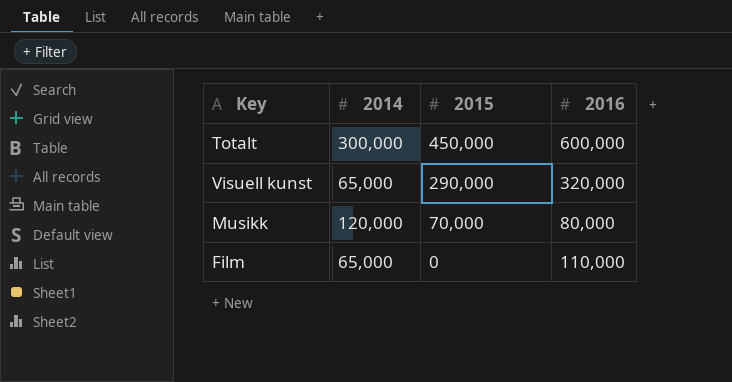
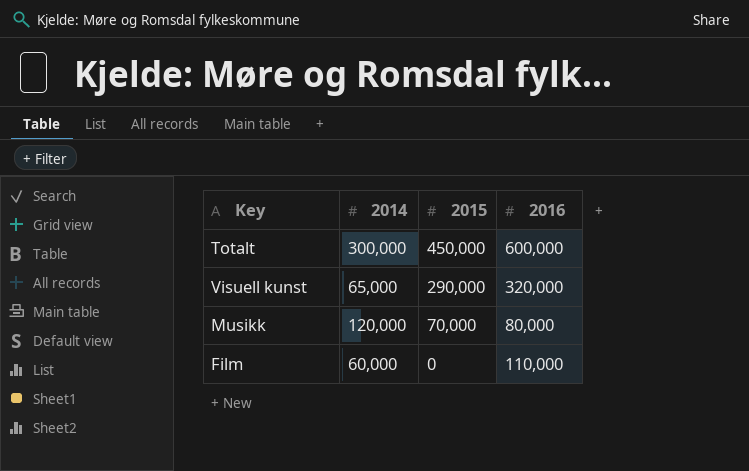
Film | 2014: 65,000 -> 60,000

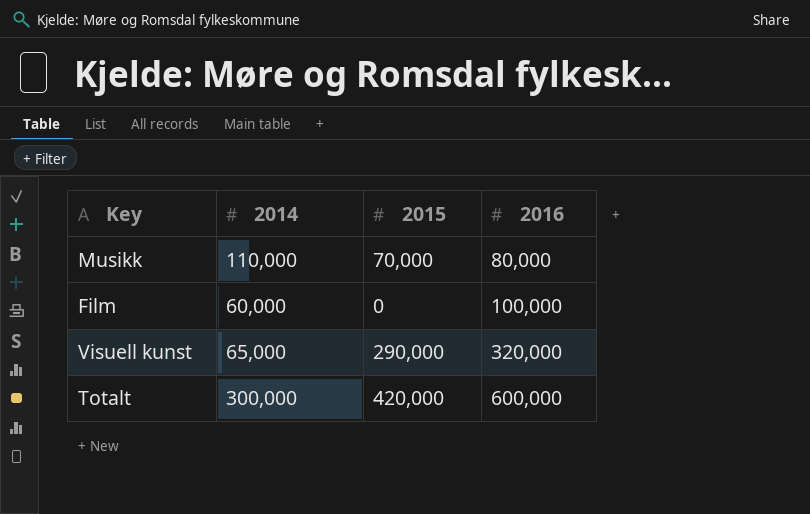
row order: 2015 descending -> 2016 ascending
Musikk | 2014: 120,000 -> 110,000
Film | 2016: 110,000 -> 100,000
Totalt | 2015: 450,000 -> 420,000

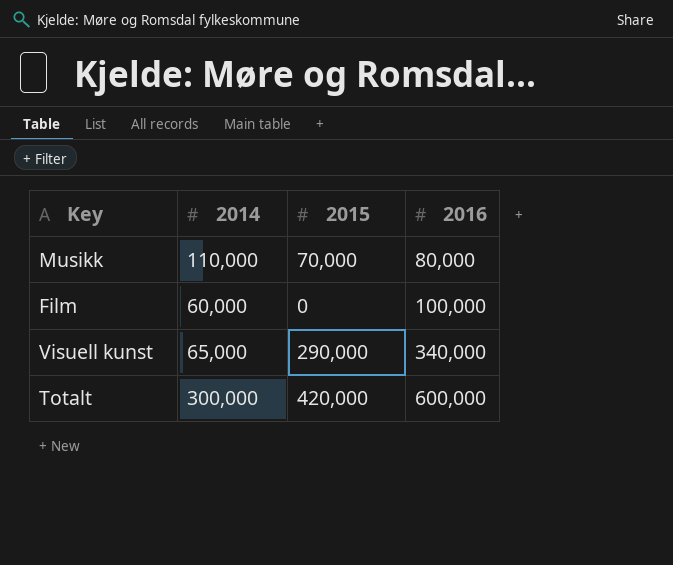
Visuell kunst | 2016: 320,000 -> 340,000

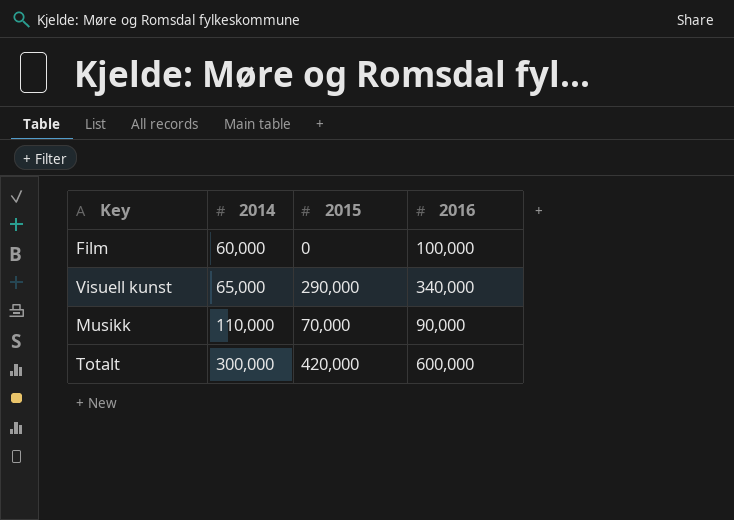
row order: 2016 ascending -> 2014 ascending
Musikk | 2016: 80,000 -> 90,000

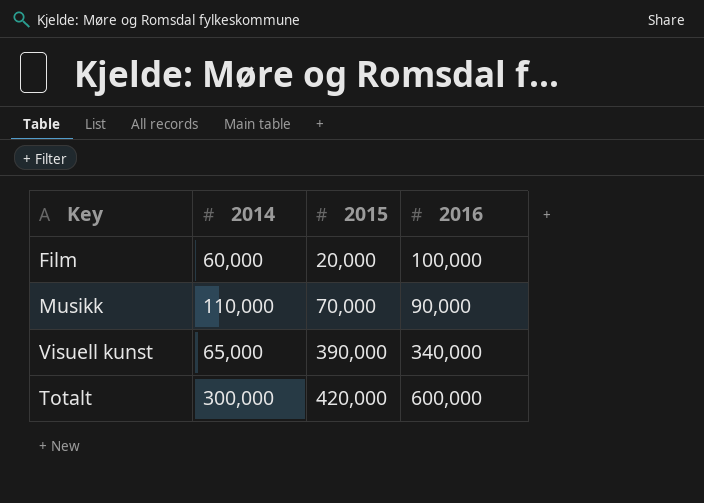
row order: 2014 ascending -> 2015 ascending
Film | 2015: 0 -> 20,000
Visuell kunst | 2015: 290,000 -> 390,000

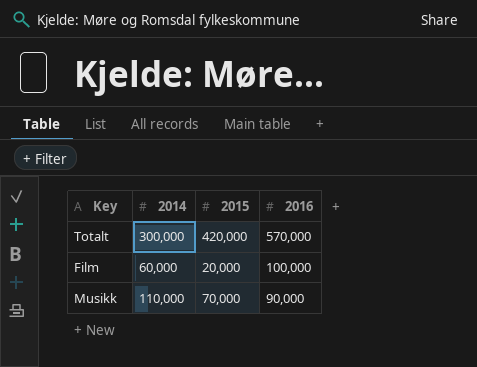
row order: 2015 ascending -> 2016 descending
row Visuell kunst: 65,000 | 390,000 | 340,000 -> none
Totalt | 2016: 600,000 -> 570,000

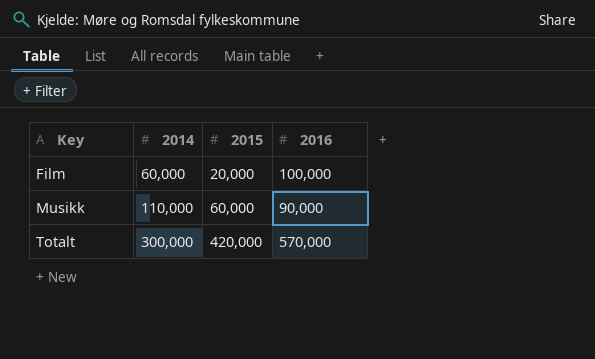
row order: 2016 descending -> Key ascending
Musikk | 2015: 70,000 -> 60,000

